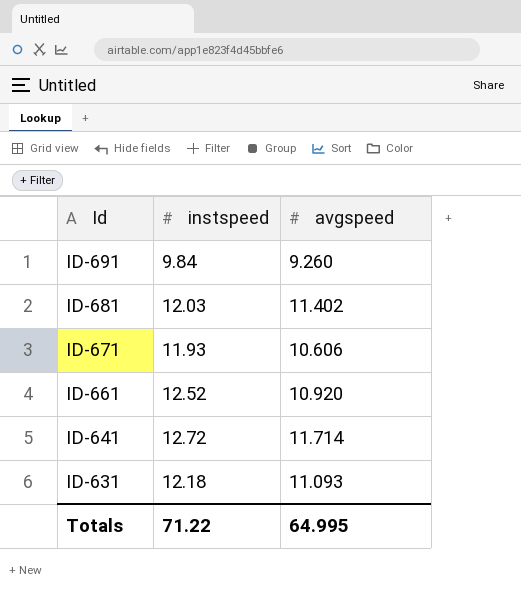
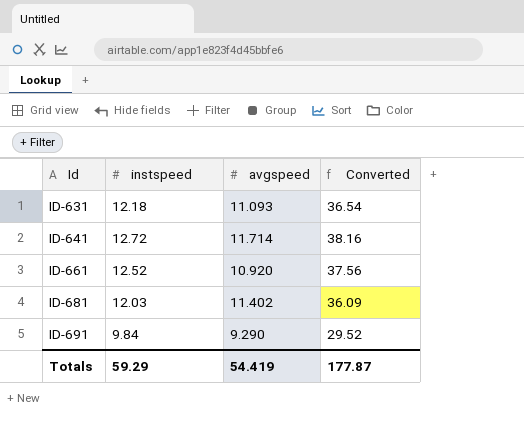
row order: Id descending -> Id ascending
column Converted | formula: none -> [instspeed] * 3
row ID-671: 11.93 | 10.606 -> none
ID-691 | avgspeed: 9.260 -> 9.290
Totals | instspeed: 71.22 -> 59.29
Totals | avgspeed: 64.995 -> 54.419

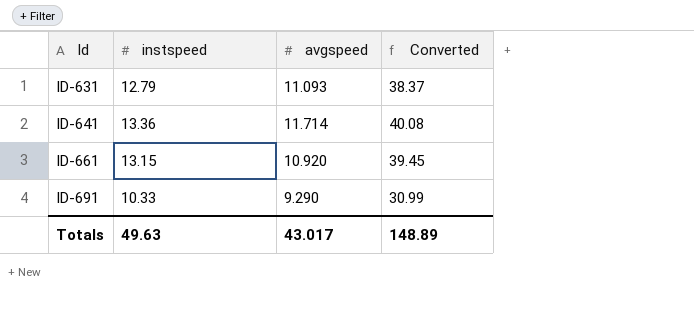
row ID-681: 12.03 | 11.402 | 36.09 -> none
ID-631 | instspeed: 12.18 -> 12.79
ID-631 | Converted: 36.54 -> 38.37
ID-641 | instspeed: 12.72 -> 13.36
ID-641 | Converted: 38.16 -> 40.08
ID-661 | instspeed: 12.52 -> 13.15
ID-661 | Converted: 37.56 -> 39.45
ID-691 | instspeed: 9.84 -> 10.33
ID-691 | Converted: 29.52 -> 30.99
Totals | instspeed: 59.29 -> 49.63
Totals | avgspeed: 54.419 -> 43.017
Totals | Converted: 177.87 -> 148.89

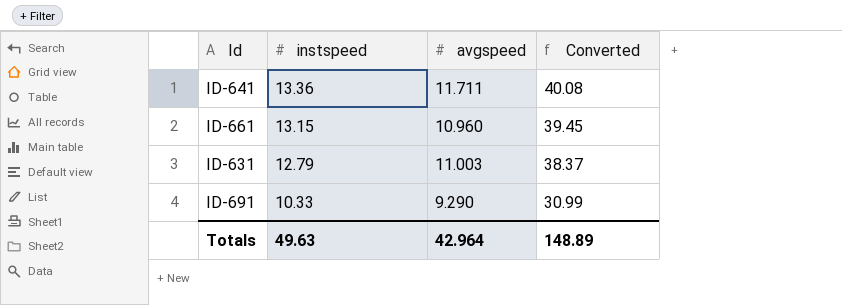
row order: Id ascending -> instspeed descending
ID-641 | avgspeed: 11.714 -> 11.711
ID-661 | avgspeed: 10.920 -> 10.960
ID-631 | avgspeed: 11.093 -> 11.003
Totals | avgspeed: 43.017 -> 42.964

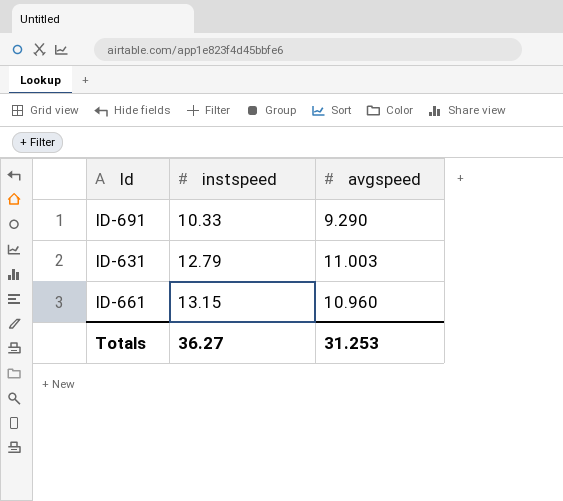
row order: instspeed descending -> instspeed ascending
column Converted | formula: [instspeed] * 3 -> none
row ID-641: 13.36 | 11.711 | 40.08 -> none
Totals | instspeed: 49.63 -> 36.27
Totals | avgspeed: 42.964 -> 31.253

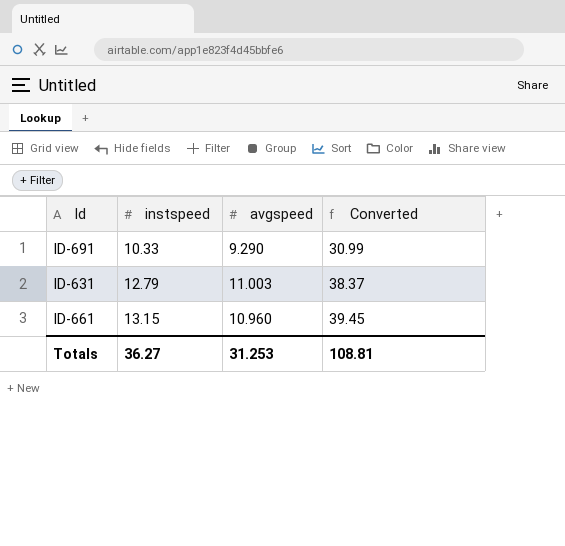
column Converted | formula: none -> [instspeed] * 3

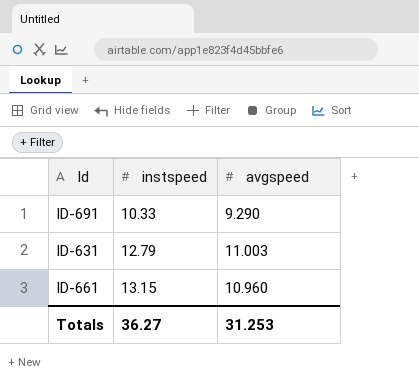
column Converted | formula: [instspeed] * 3 -> none

